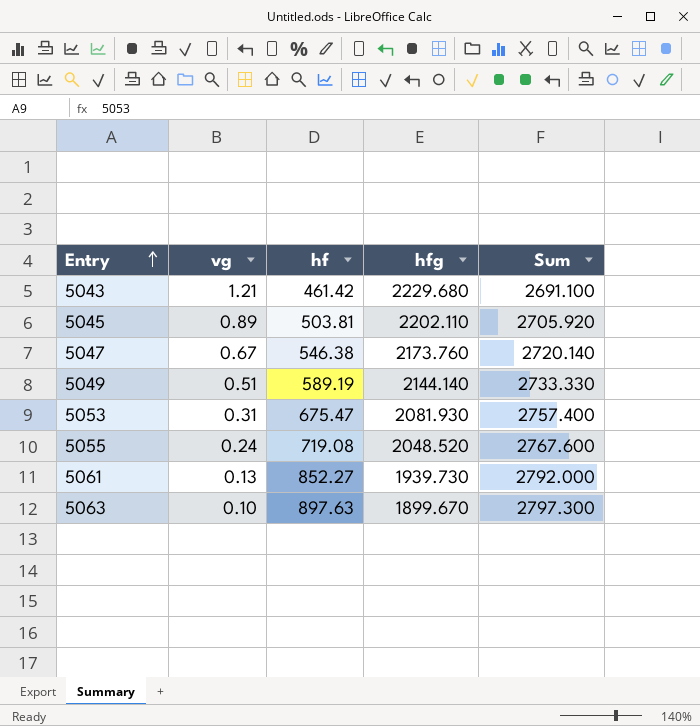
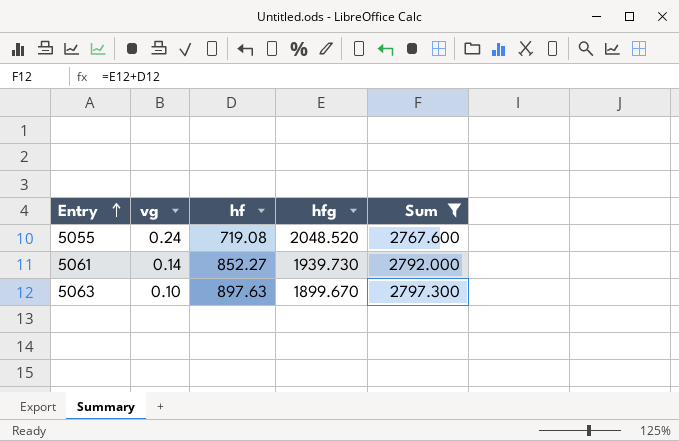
filter: none -> Sum >= 2767.600
5061 | vg: 0.13 -> 0.14

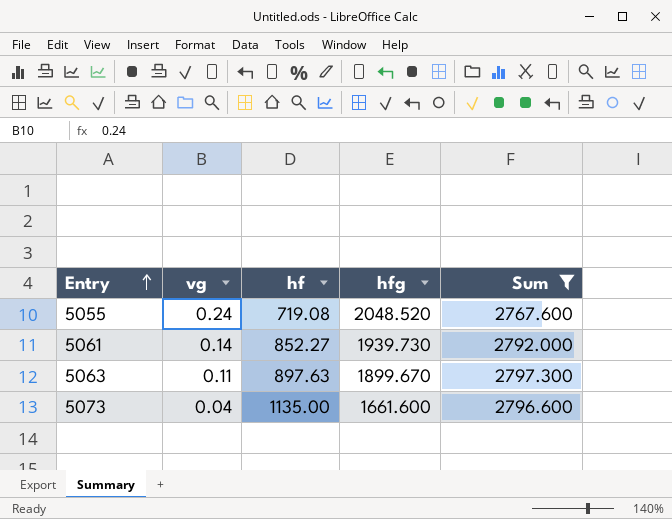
5063 | vg: 0.10 -> 0.11
row 5073: none -> 0.04 | 1135.00 | 1661.600 | 2796.600

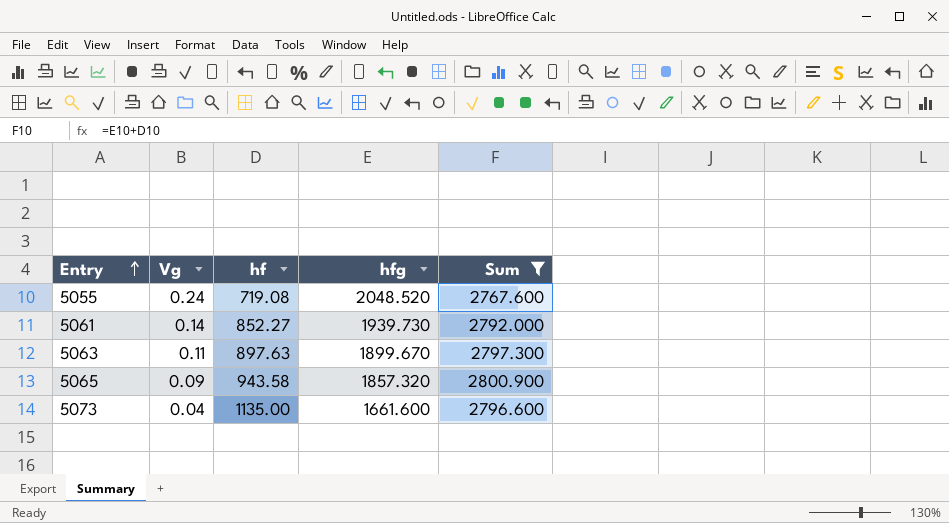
column name: vg -> Vg
row 5065: none -> 0.09 | 943.58 | 1857.320 | 2800.900

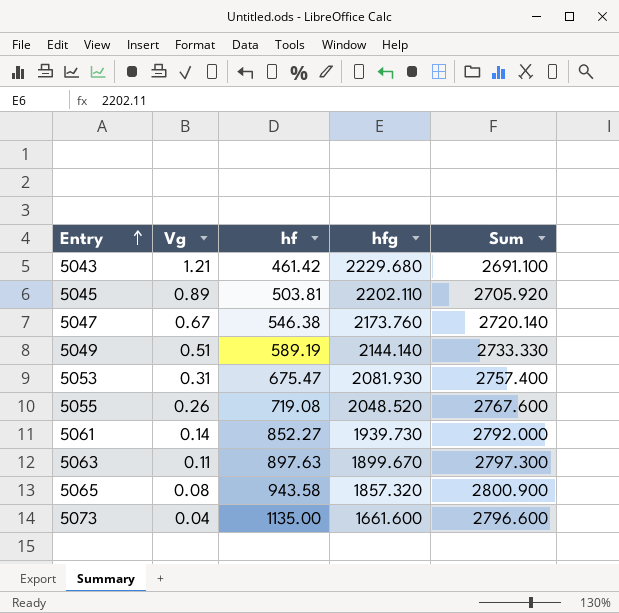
filter: Sum >= 2767.600 -> none
5055 | Vg: 0.24 -> 0.26
5065 | Vg: 0.09 -> 0.08

